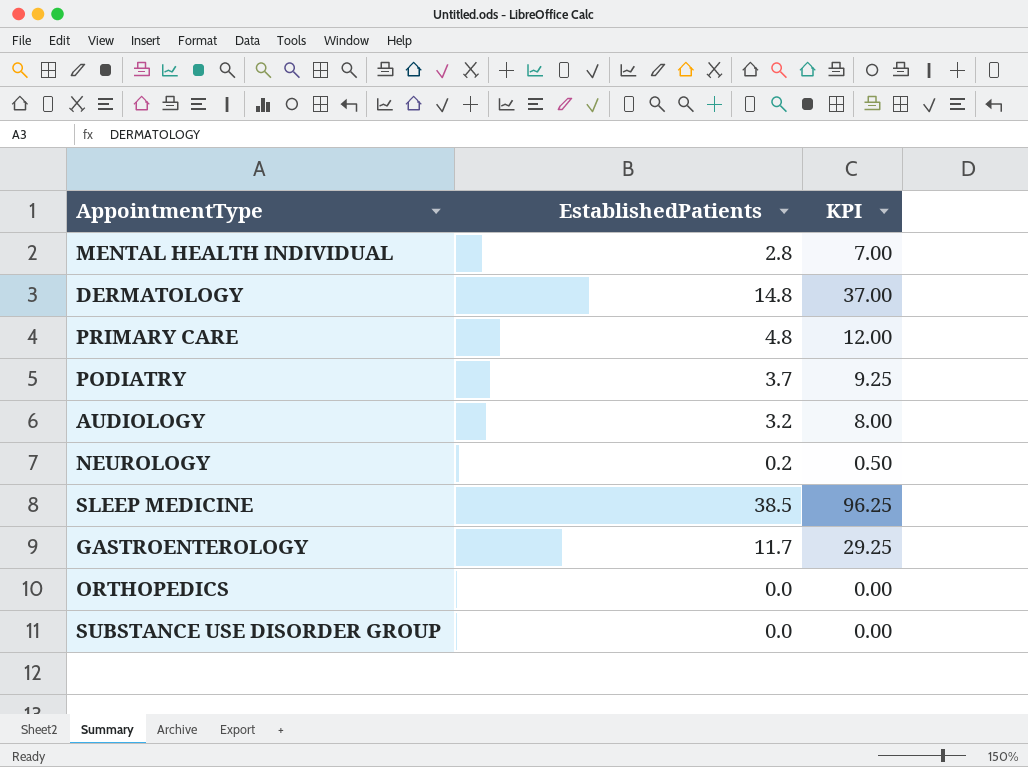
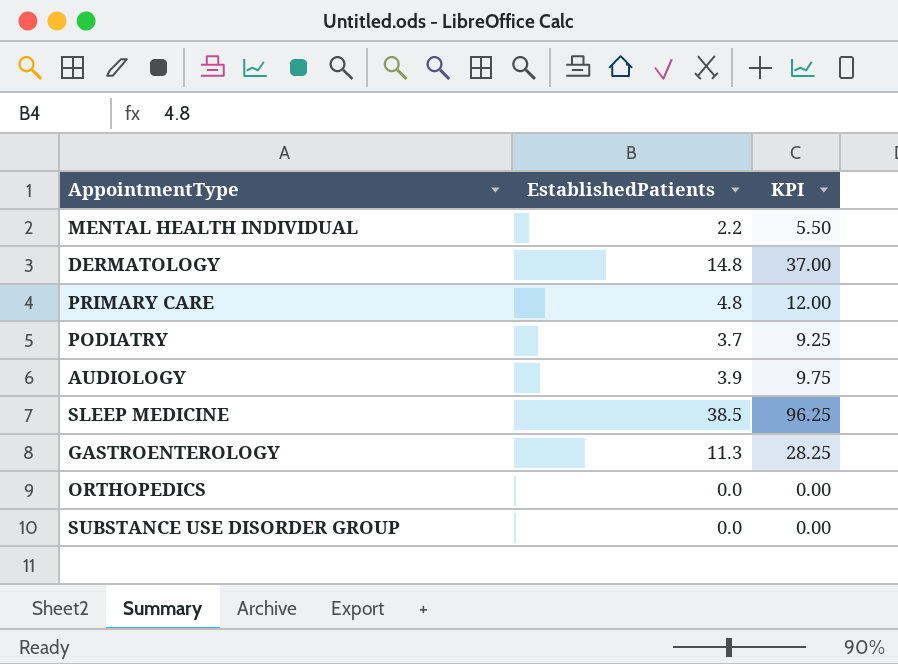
row NEUROLOGY: 0.2 | 0.50 -> none
MENTAL HEALTH INDIVIDUAL | EstablishedPatients: 2.8 -> 2.2
MENTAL HEALTH INDIVIDUAL | KPI: 7.00 -> 5.50
AUDIOLOGY | EstablishedPatients: 3.2 -> 3.9
AUDIOLOGY | KPI: 8.00 -> 9.75
GASTROENTEROLOGY | EstablishedPatients: 11.7 -> 11.3
GASTROENTEROLOGY | KPI: 29.25 -> 28.25

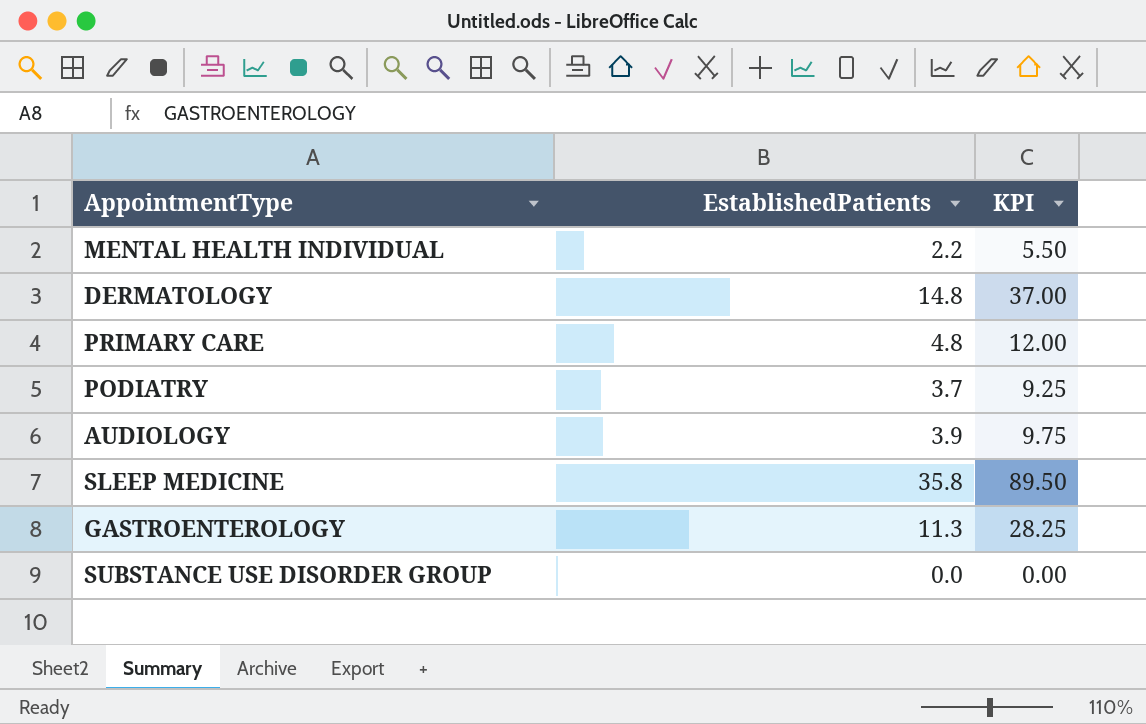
row ORTHOPEDICS: 0.0 | 0.00 -> none
SLEEP MEDICINE | EstablishedPatients: 38.5 -> 35.8
SLEEP MEDICINE | KPI: 96.25 -> 89.50

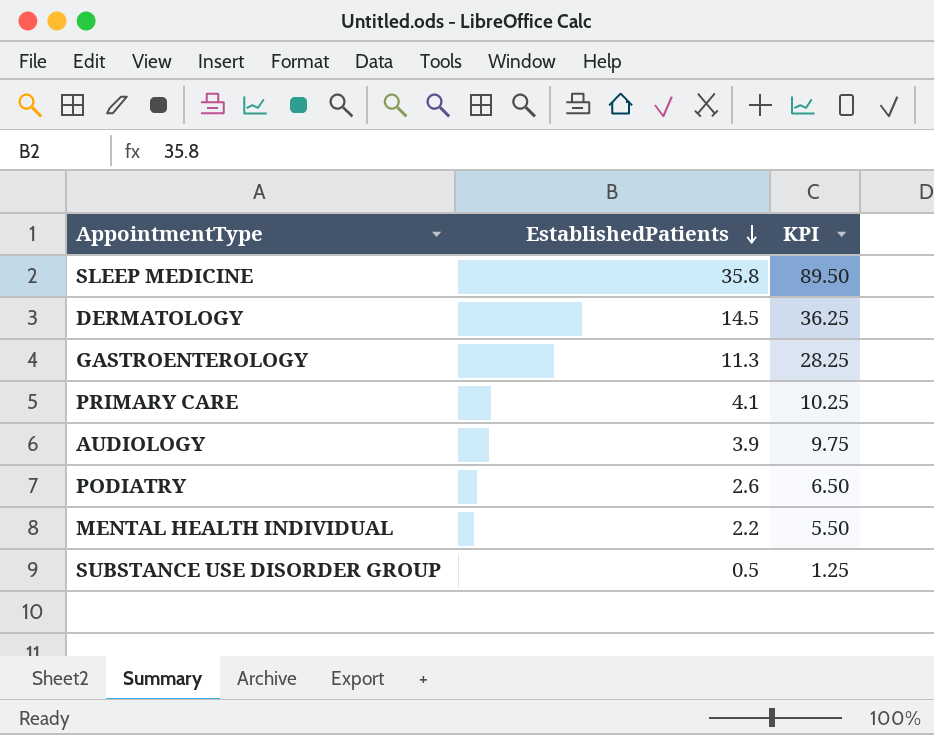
row order: none -> EstablishedPatients descending
DERMATOLOGY | EstablishedPatients: 14.8 -> 14.5
DERMATOLOGY | KPI: 37.00 -> 36.25
PRIMARY CARE | EstablishedPatients: 4.8 -> 4.1
PRIMARY CARE | KPI: 12.00 -> 10.25
PODIATRY | EstablishedPatients: 3.7 -> 2.6
PODIATRY | KPI: 9.25 -> 6.50
SUBSTANCE USE DISORDER GROUP | EstablishedPatients: 0.0 -> 0.5
SUBSTANCE USE DISORDER GROUP | KPI: 0.00 -> 1.25

